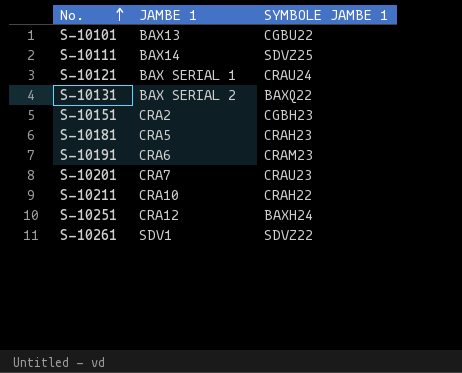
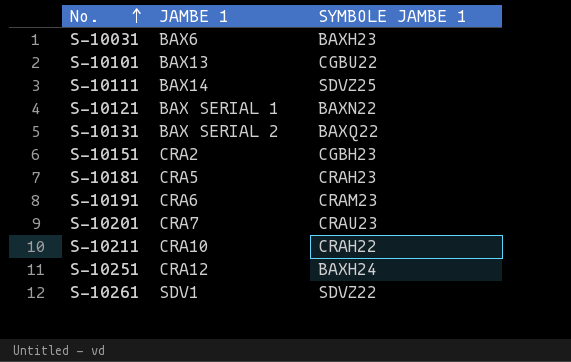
row S-10031: none -> BAX6 | BAXH23
S-10121 | SYMBOLE JAMBE 1: CRAU24 -> BAXN22

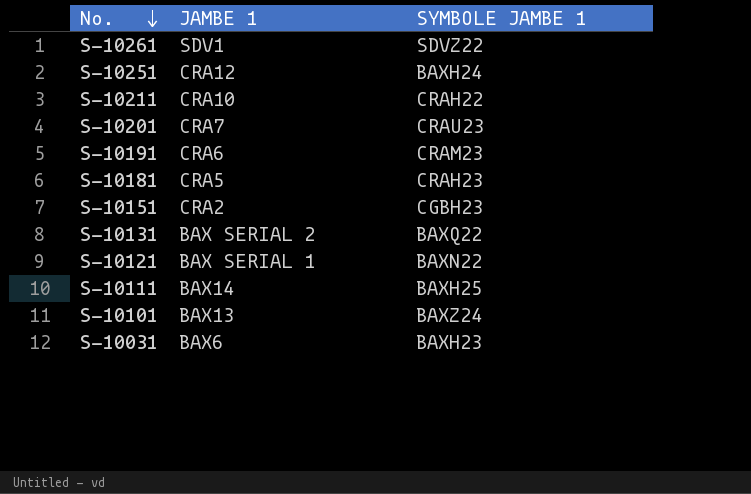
row order: No. ascending -> No. descending
S-10111 | SYMBOLE JAMBE 1: SDVZ25 -> BAXH25
S-10101 | SYMBOLE JAMBE 1: CGBU22 -> BAXZ24

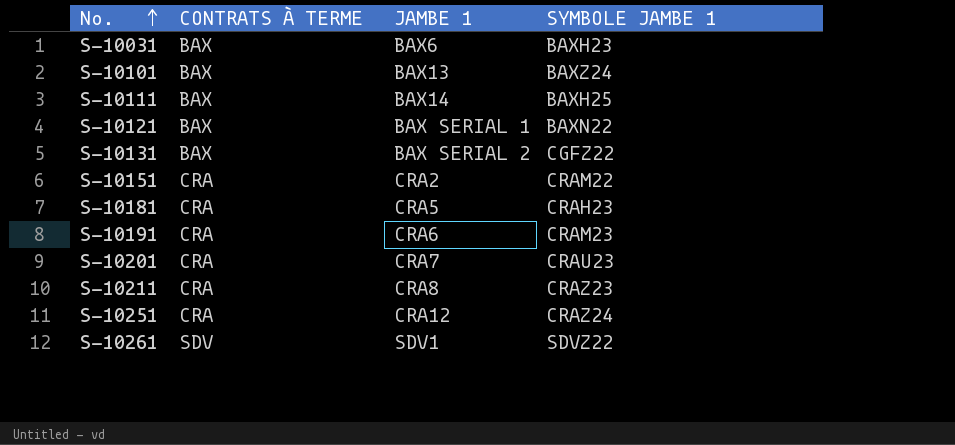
row order: No. descending -> No. ascending
column CONTRATS À TERME | position: none -> 2
S-10131 | SYMBOLE JAMBE 1: BAXQ22 -> CGFZ22
S-10151 | SYMBOLE JAMBE 1: CGBH23 -> CRAM22
S-10211 | JAMBE 1: CRA10 -> CRA8
S-10211 | SYMBOLE JAMBE 1: CRAH22 -> CRAZ23
S-10251 | SYMBOLE JAMBE 1: BAXH24 -> CRAZ24

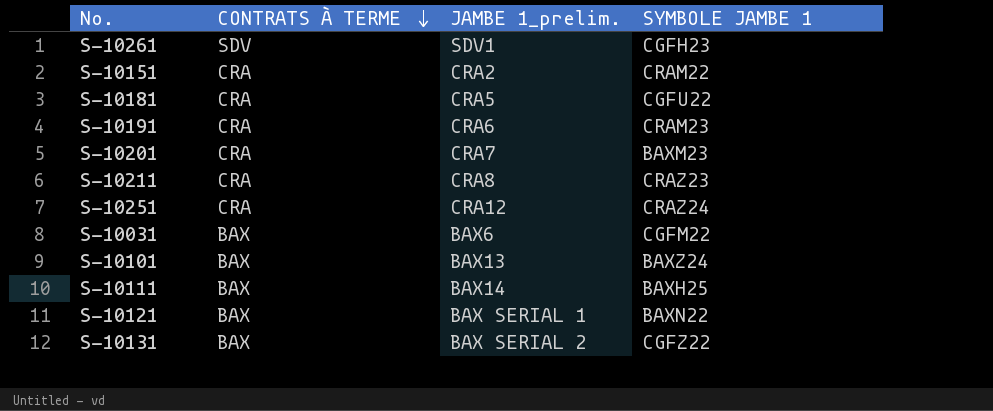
row order: No. ascending -> CONTRATS À TERME descending
column name: JAMBE 1 -> JAMBE 1_prelim.
S-10261 | SYMBOLE JAMBE 1: SDVZ22 -> CGFH23
S-10181 | SYMBOLE JAMBE 1: CRAH23 -> CGFU22
S-10201 | SYMBOLE JAMBE 1: CRAU23 -> BAXM23
S-10031 | SYMBOLE JAMBE 1: BAXH23 -> CGFM22

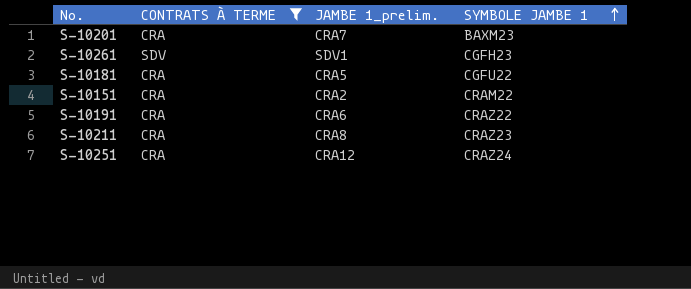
filter: none -> CONTRATS À TERME != BAX
row order: CONTRATS À TERME descending -> SYMBOLE JAMBE 1 ascending
S-10191 | SYMBOLE JAMBE 1: CRAM23 -> CRAZ22

